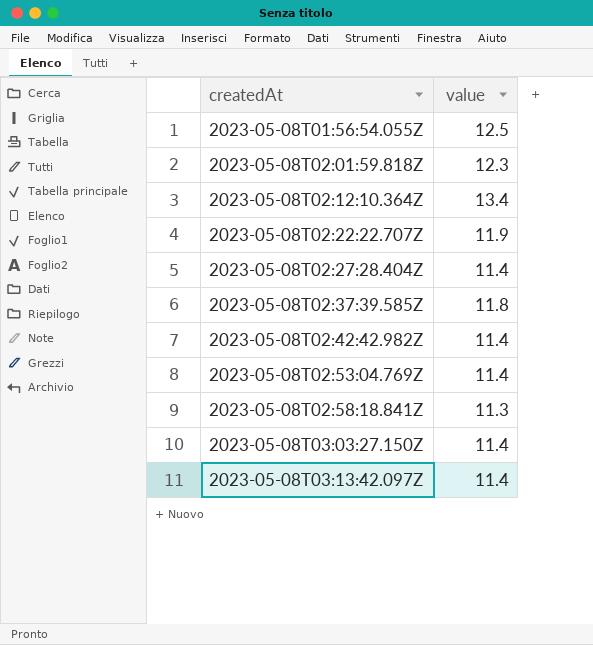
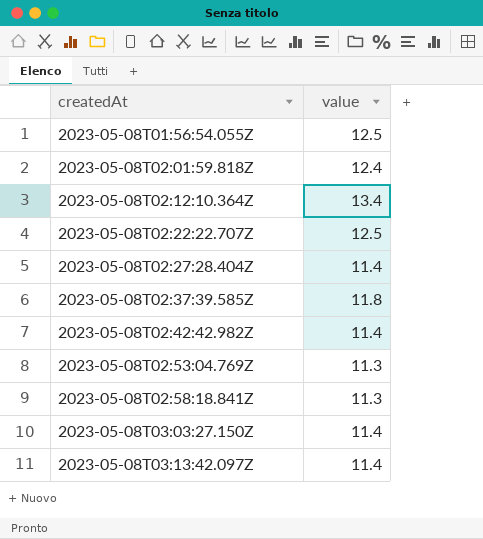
2023-05-08T02:01:59.818Z | value: 12.3 -> 12.4
2023-05-08T02:22:22.707Z | value: 11.9 -> 12.5
2023-05-08T02:53:04.769Z | value: 11.4 -> 11.3

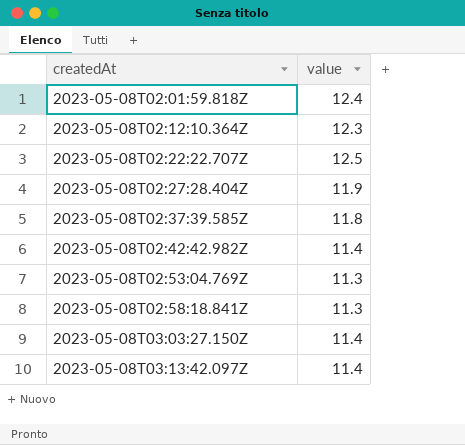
row 2023-05-08T01:56:54.055Z: 12.5 -> none
2023-05-08T02:12:10.364Z | value: 13.4 -> 12.3
2023-05-08T02:27:28.404Z | value: 11.4 -> 11.9

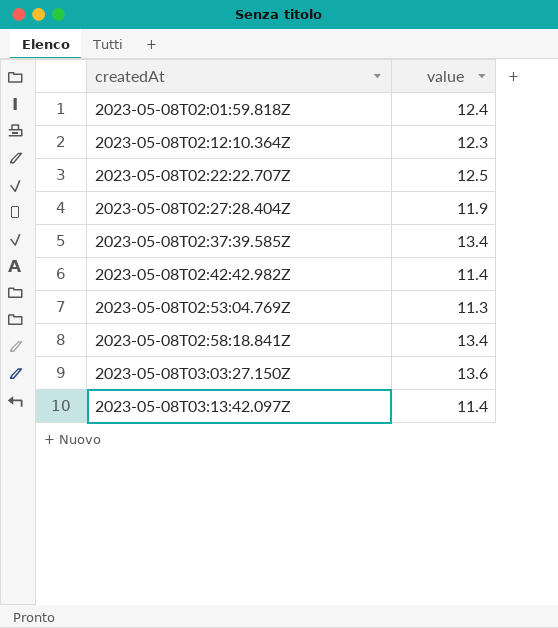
2023-05-08T02:37:39.585Z | value: 11.8 -> 13.4
2023-05-08T02:58:18.841Z | value: 11.3 -> 13.4
2023-05-08T03:03:27.150Z | value: 11.4 -> 13.6

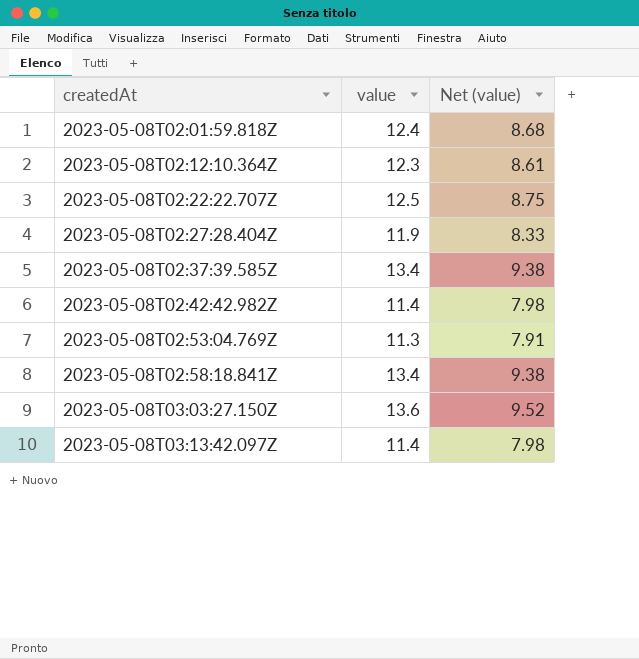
column Net (value) | formula: none -> [value] * 0.7

